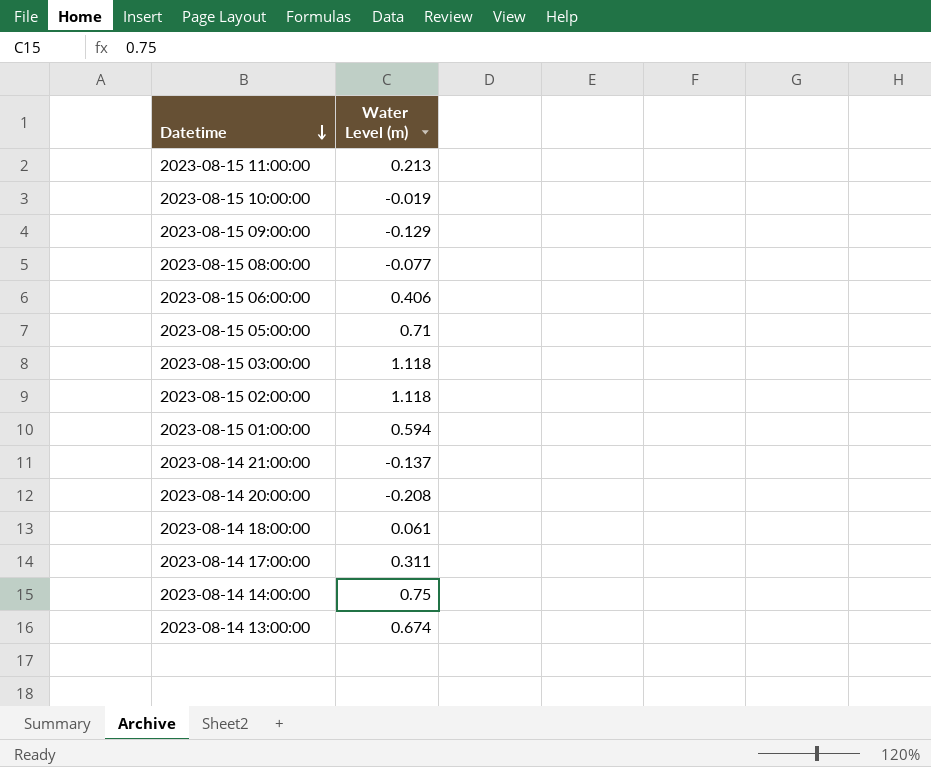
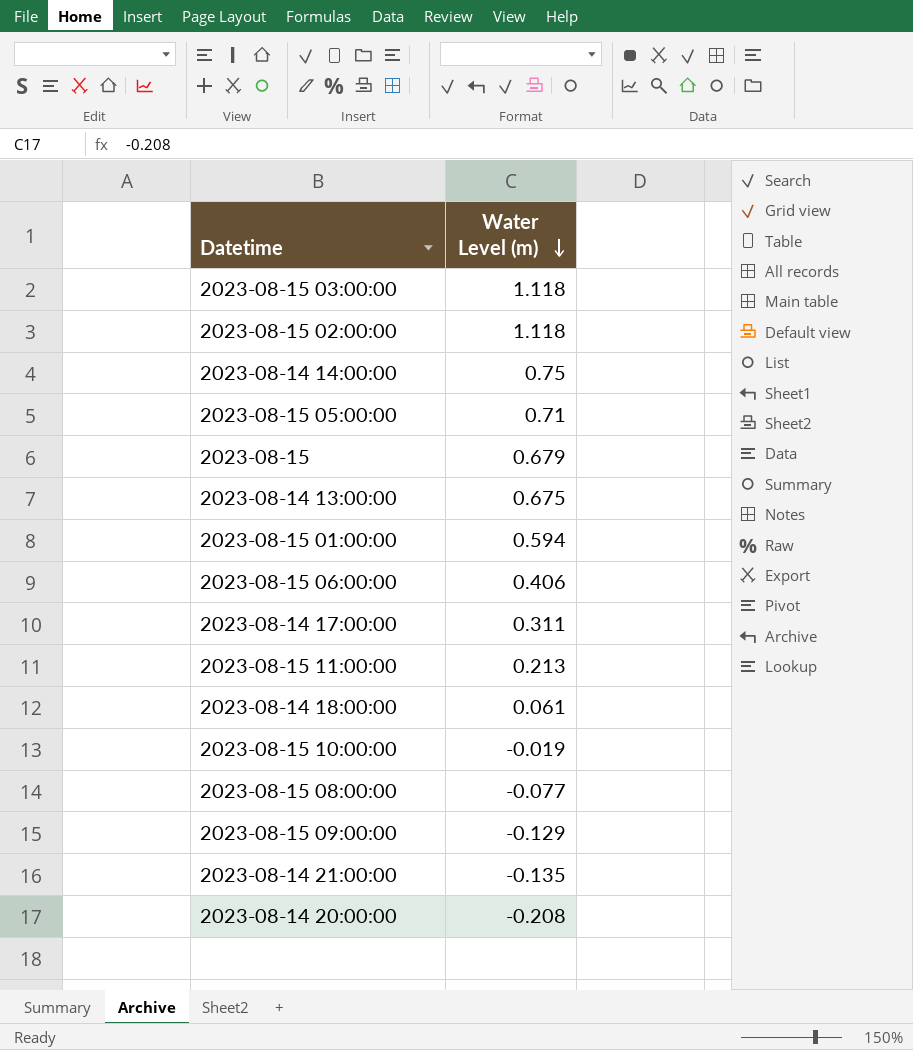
row order: Datetime descending -> Water Level (m) descending
row 2023-08-15: none -> 0.679
2023-08-14 13:00:00 | Water Level (m): 0.674 -> 0.675
2023-08-14 21:00:00 | Water Level (m): -0.137 -> -0.135

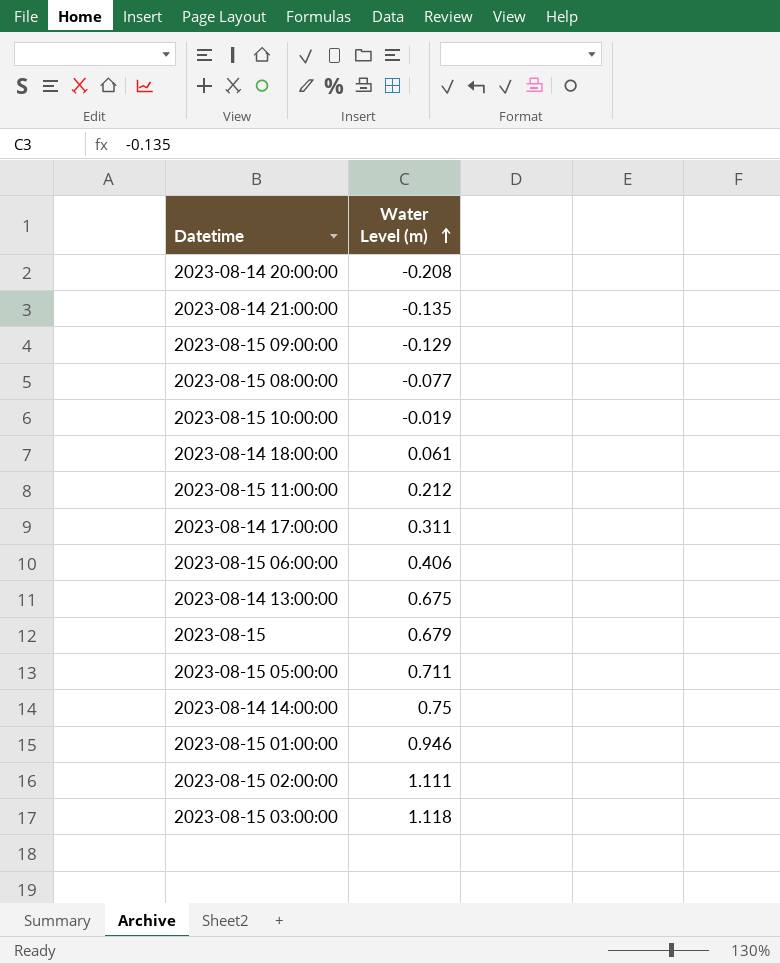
row order: Water Level (m) descending -> Water Level (m) ascending
2023-08-15 11:00:00 | Water Level (m): 0.213 -> 0.212
2023-08-15 05:00:00 | Water Level (m): 0.71 -> 0.711
2023-08-15 01:00:00 | Water Level (m): 0.594 -> 0.946
2023-08-15 02:00:00 | Water Level (m): 1.118 -> 1.111

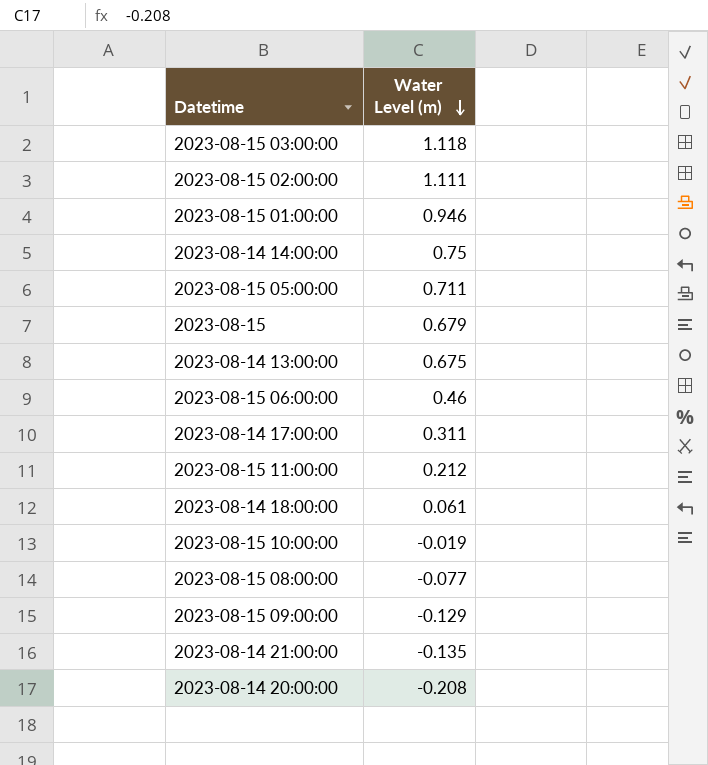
row order: Water Level (m) ascending -> Water Level (m) descending
2023-08-15 06:00:00 | Water Level (m): 0.406 -> 0.46

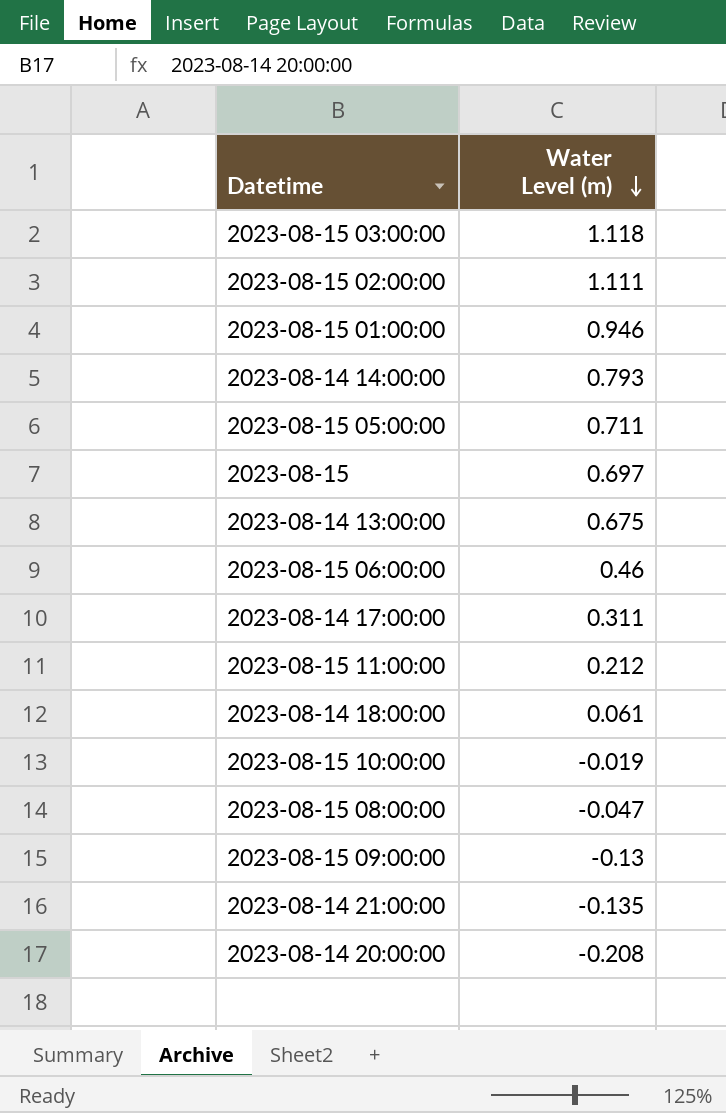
2023-08-14 14:00:00 | Water Level (m): 0.75 -> 0.793
2023-08-15 | Water Level (m): 0.679 -> 0.697
2023-08-15 08:00:00 | Water Level (m): -0.077 -> -0.047
2023-08-15 09:00:00 | Water Level (m): -0.129 -> -0.13

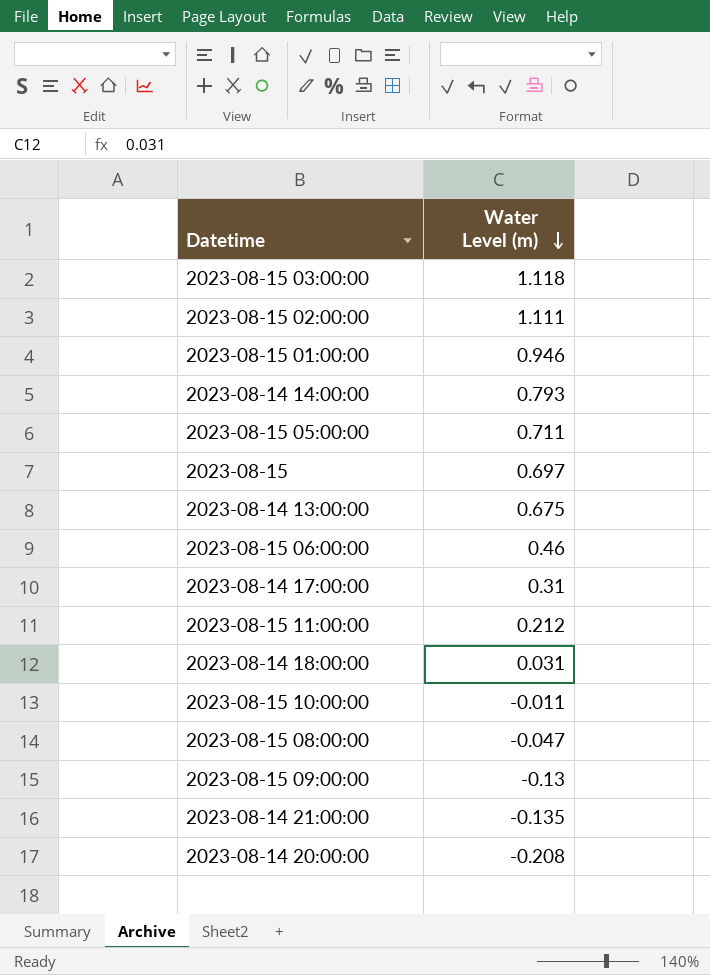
2023-08-14 17:00:00 | Water Level (m): 0.311 -> 0.31
2023-08-14 18:00:00 | Water Level (m): 0.061 -> 0.031
2023-08-15 10:00:00 | Water Level (m): -0.019 -> -0.011

